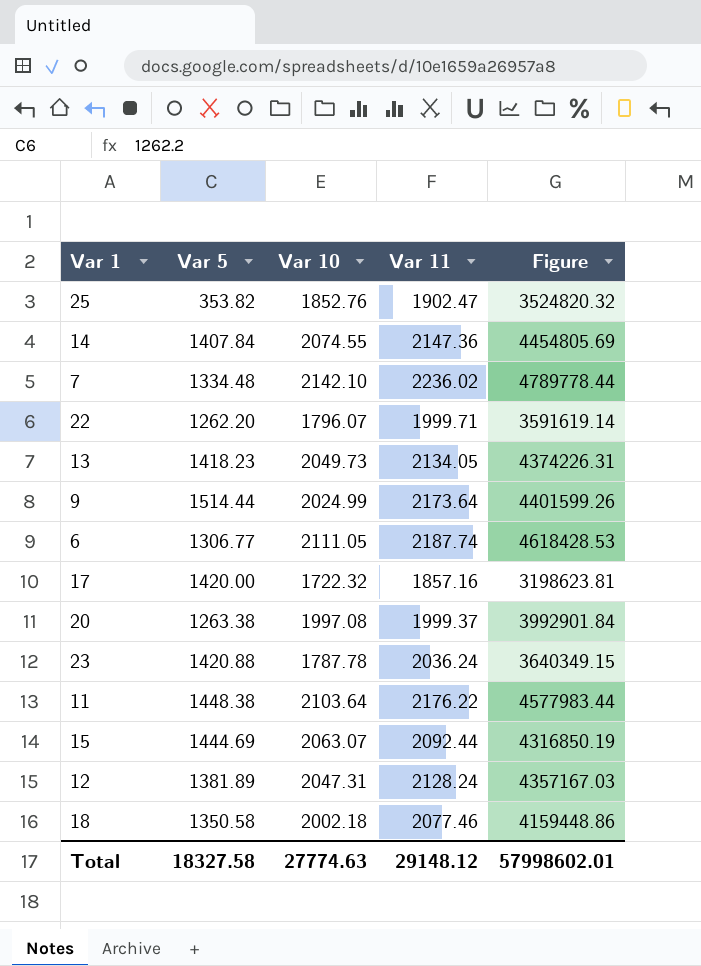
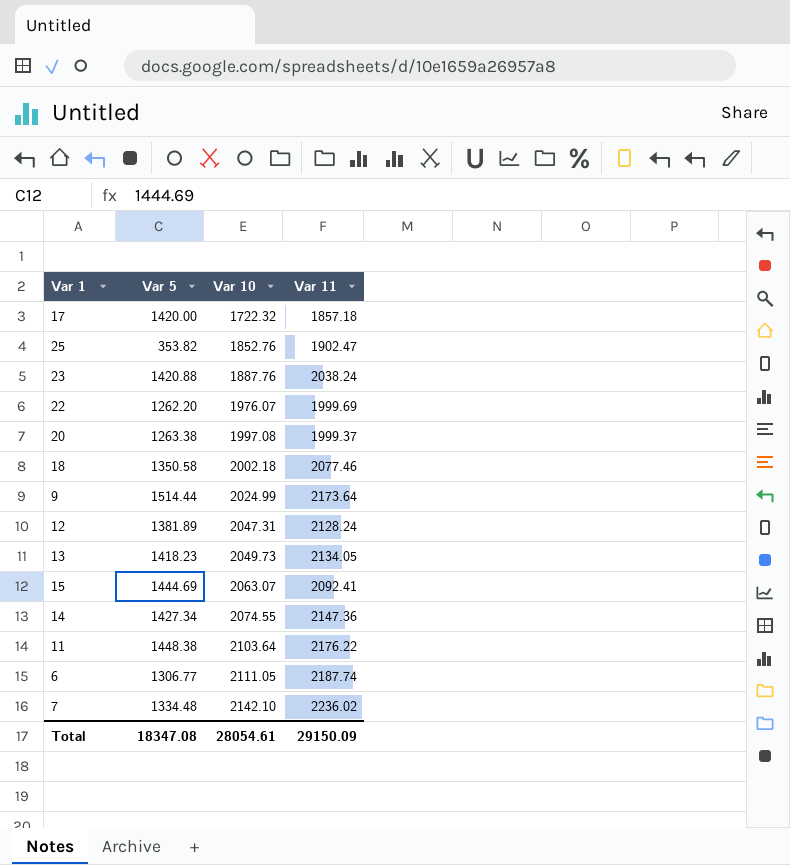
row order: none -> Var 10 ascending
column Figure | formula: [Var 10] * [Var 11] -> none
17 | Var 11: 1857.16 -> 1857.18
23 | Var 10: 1787.78 -> 1887.76
23 | Var 11: 2036.24 -> 2038.24
22 | Var 10: 1796.07 -> 1976.07
22 | Var 11: 1999.71 -> 1999.69
15 | Var 11: 2092.44 -> 2092.41
14 | Var 5: 1407.84 -> 1427.34
Total | Var 5: 18327.58 -> 18347.08
Total | Var 10: 27774.63 -> 28054.61
Total | Var 11: 29148.12 -> 29150.09

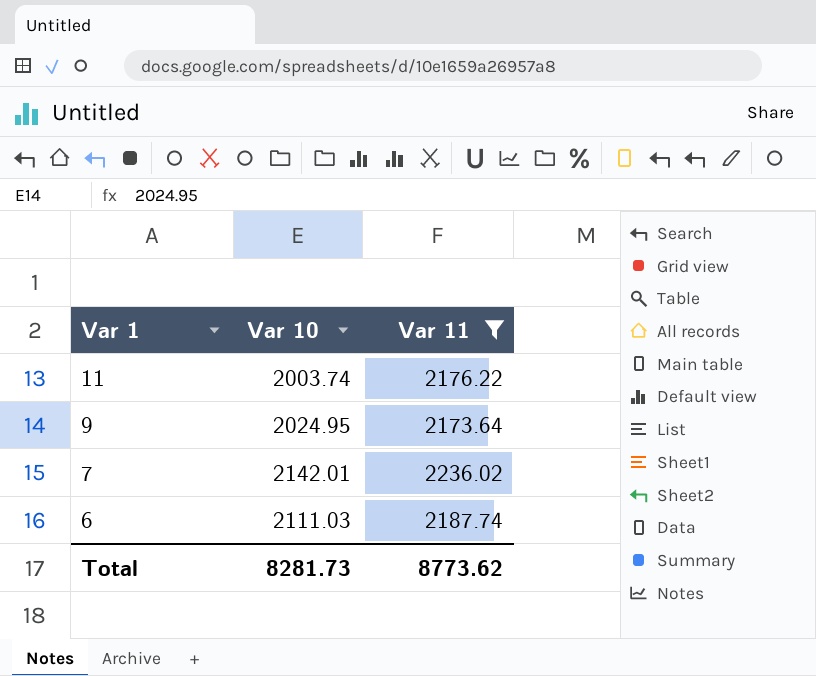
filter: none -> Var 11 >= 2173.64
row order: Var 10 ascending -> Var 1 descending
column Var 5 | position: 2 -> none
11 | Var 10: 2103.64 -> 2003.74
9 | Var 10: 2024.99 -> 2024.95
7 | Var 10: 2142.10 -> 2142.01
6 | Var 10: 2111.05 -> 2111.03
Total | Var 10: 28054.61 -> 8281.73
Total | Var 11: 29150.09 -> 8773.62

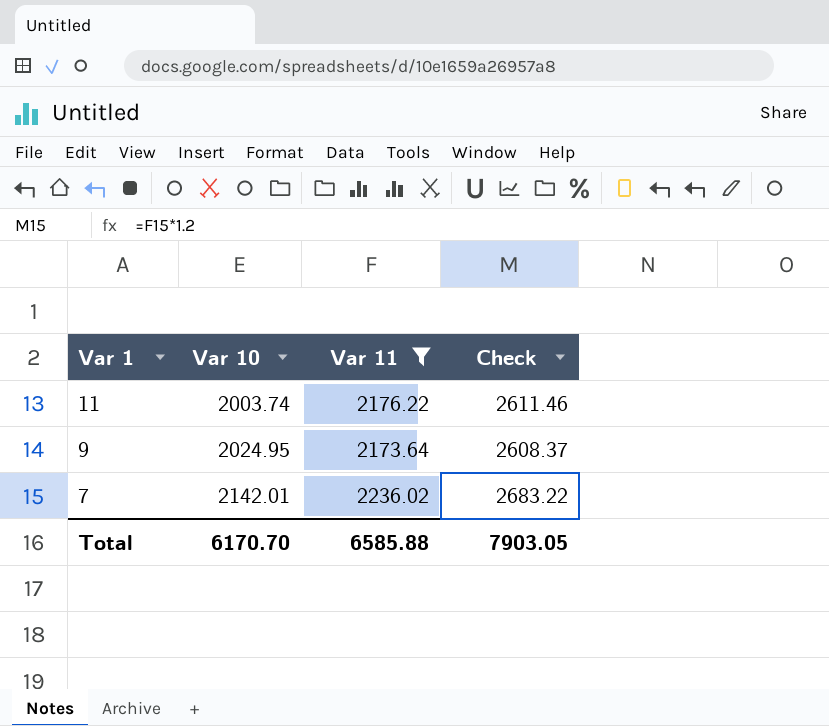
column Check | formula: none -> [Var 11] * 1.2
row 6: 2111.03 | 2187.74 -> none
Total | Var 10: 8281.73 -> 6170.70
Total | Var 11: 8773.62 -> 6585.88

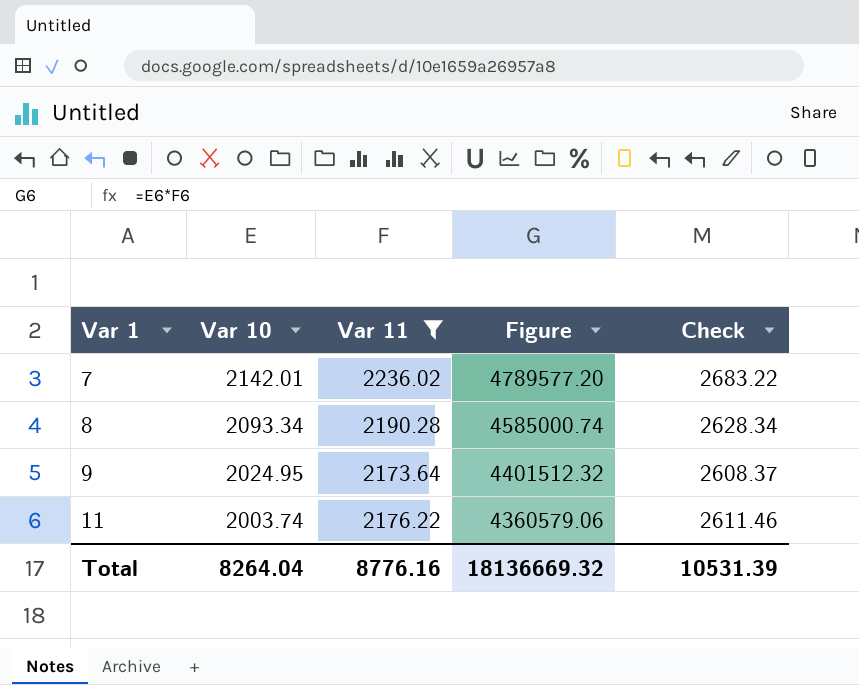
row order: Var 1 descending -> Var 1 ascending
column Figure | formula: none -> [Var 10] * [Var 11]
row 8: none -> 2093.34 | 2190.28 | 4585000.74 | 2628.34
Total | Var 10: 6170.70 -> 8264.04
Total | Var 11: 6585.88 -> 8776.16
Total | Check: 7903.05 -> 10531.39

